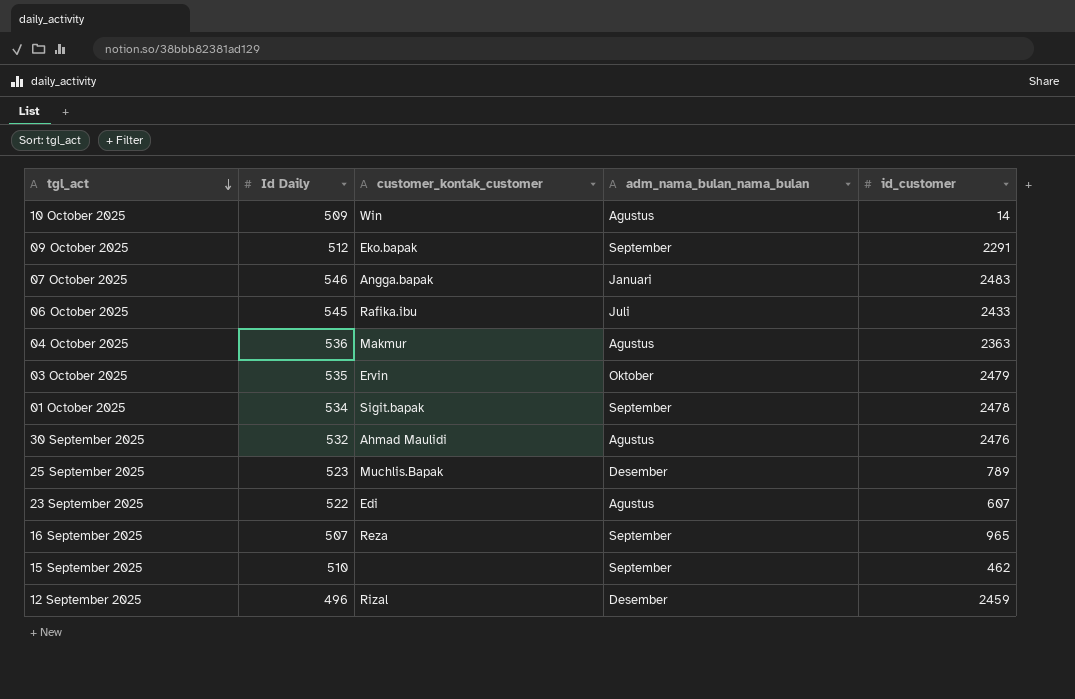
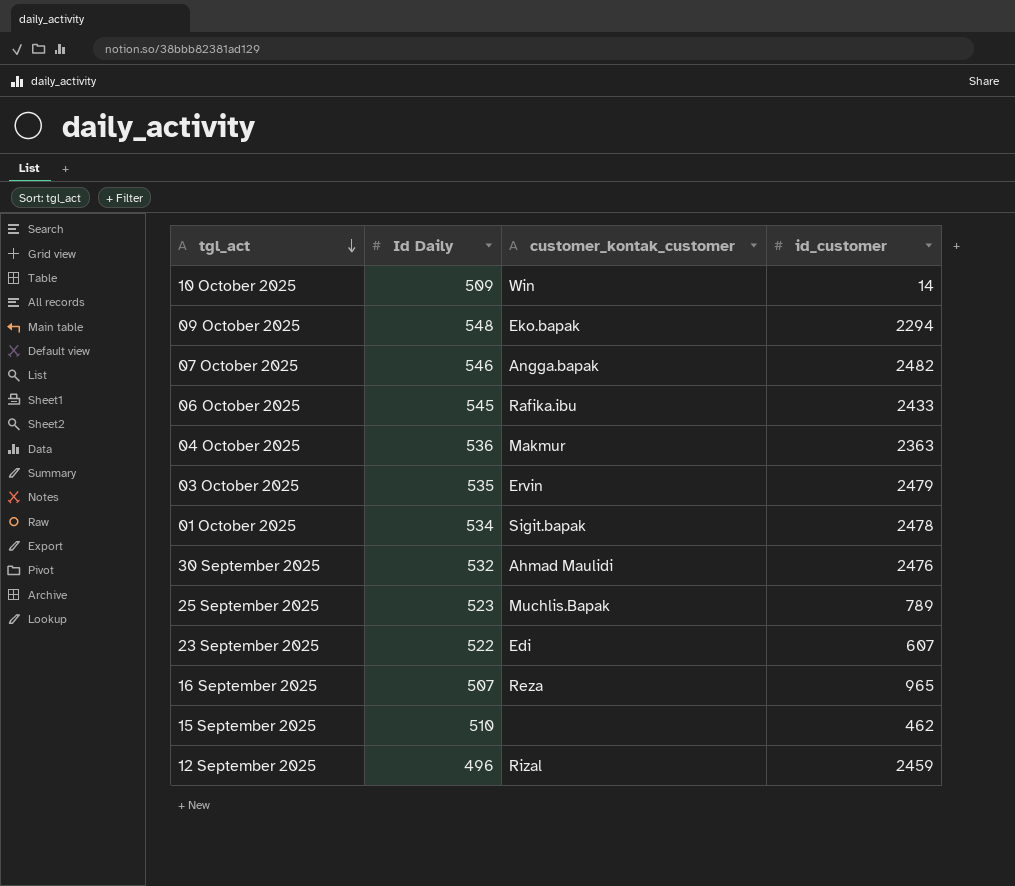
column adm_nama_bulan_nama_bulan | position: 4 -> none
09 October 2025 | Id Daily: 512 -> 548
09 October 2025 | id_customer: 2291 -> 2294
07 October 2025 | id_customer: 2483 -> 2482

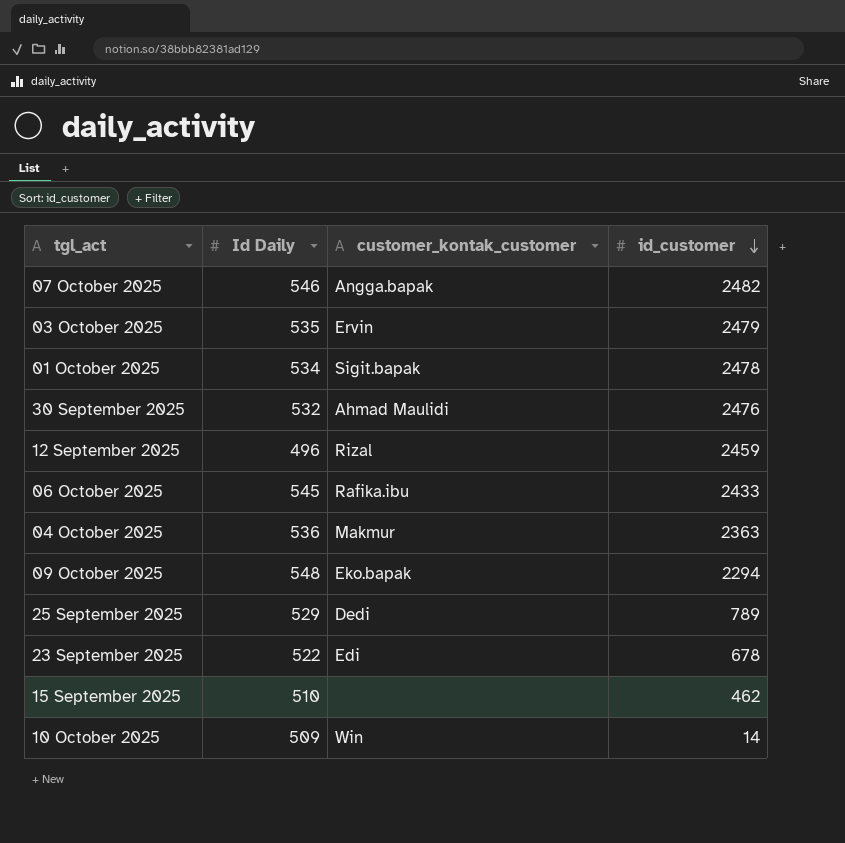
row order: tgl_act descending -> id_customer descending
row 16 September 2025: 507 | Reza | 965 -> none
25 September 2025 | Id Daily: 523 -> 529
25 September 2025 | customer_kontak_customer: Muchlis.Bapak -> Dedi
23 September 2025 | id_customer: 607 -> 678

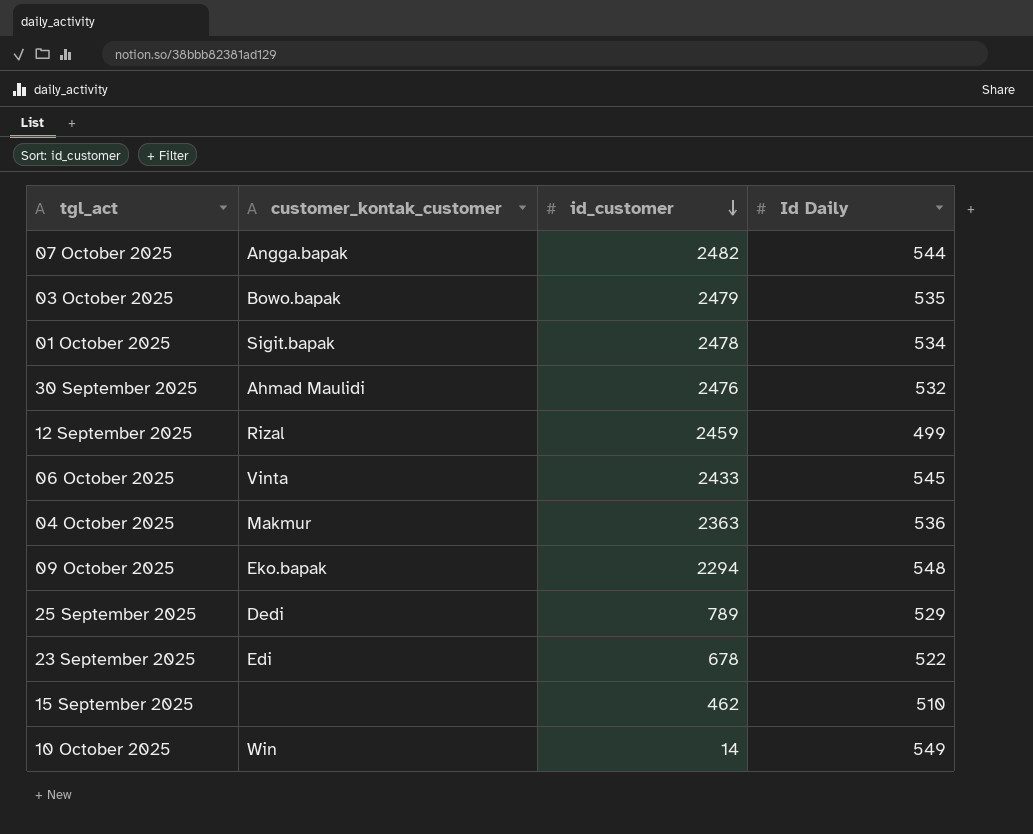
column Id Daily | position: 2 -> 4
07 October 2025 | Id Daily: 546 -> 544
03 October 2025 | customer_kontak_customer: Ervin -> Bowo.bapak
12 September 2025 | Id Daily: 496 -> 499
06 October 2025 | customer_kontak_customer: Rafika.ibu -> Vinta
10 October 2025 | Id Daily: 509 -> 549

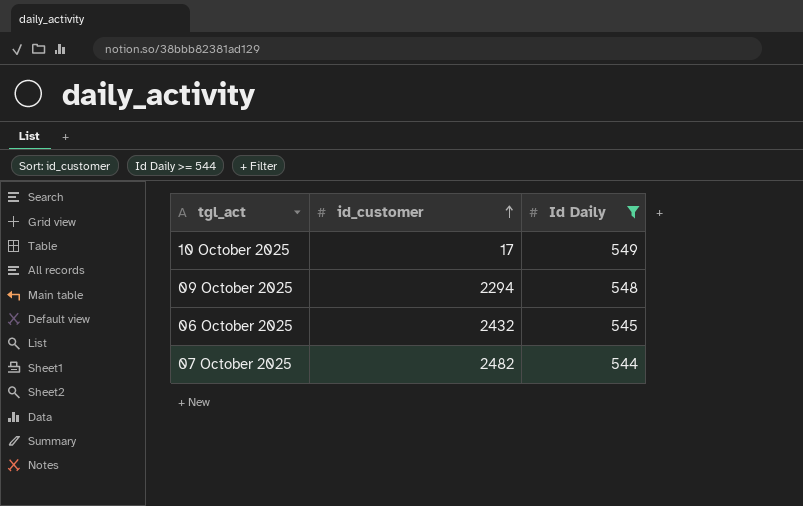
filter: none -> Id Daily >= 544
row order: id_customer descending -> id_customer ascending
column customer_kontak_customer | position: 2 -> none
10 October 2025 | id_customer: 14 -> 17
06 October 2025 | id_customer: 2433 -> 2432

